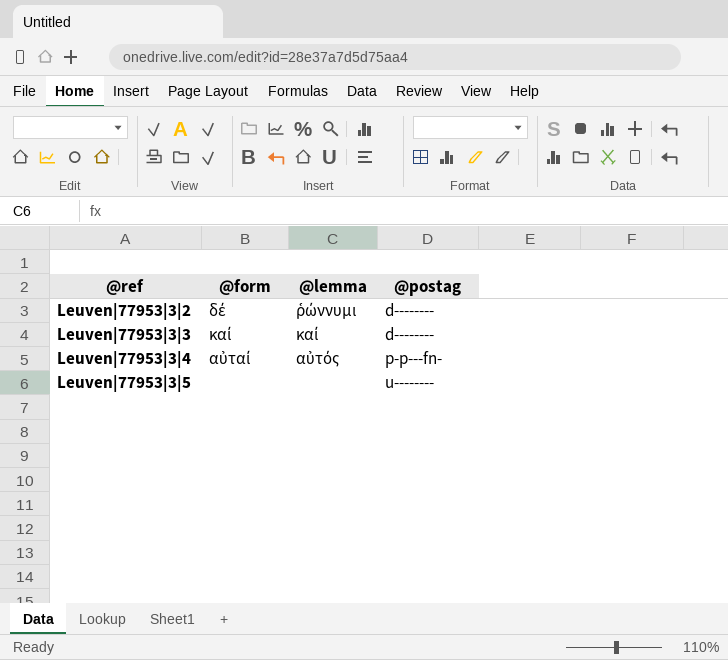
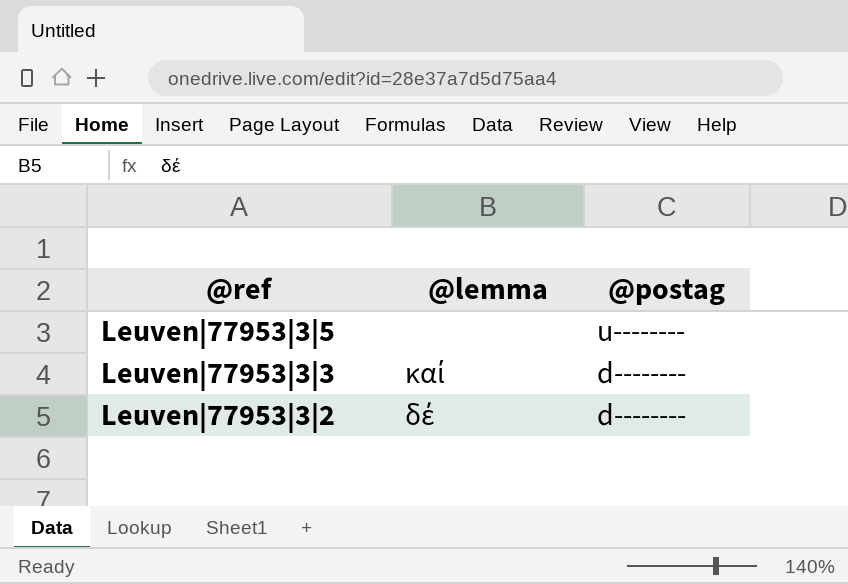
row order: @ref ascending -> @ref descending
column @form | position: 2 -> none
row Leuven|77953|3|4: αὐταί | αὐτός | p-p---fn- -> none
Leuven|77953|3|2 | @lemma: ῥώννυμι -> δέ

